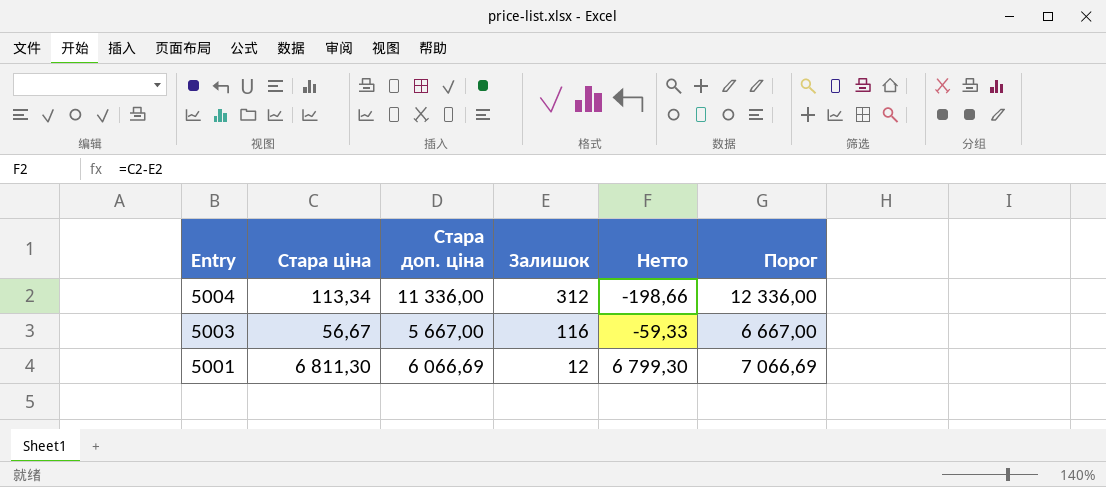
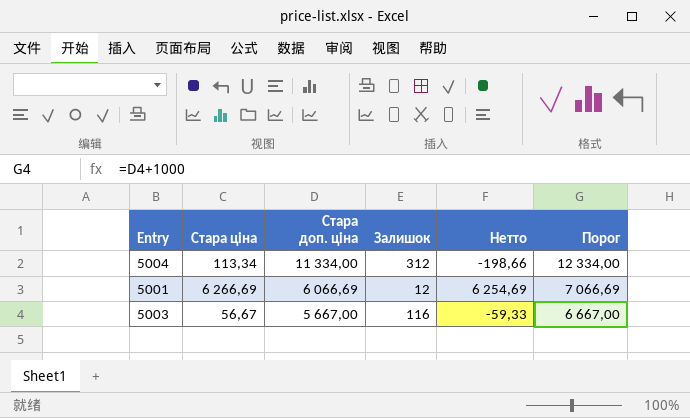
row order: Entry descending -> Стара доп. ціна descending
5004 | Стара доп. ціна: 11 336,00 -> 11 334,00
5004 | Порог: 12 336,00 -> 12 334,00
5001 | Стара ціна: 6 811,30 -> 6 266,69
5001 | Нетто: 6 799,30 -> 6 254,69

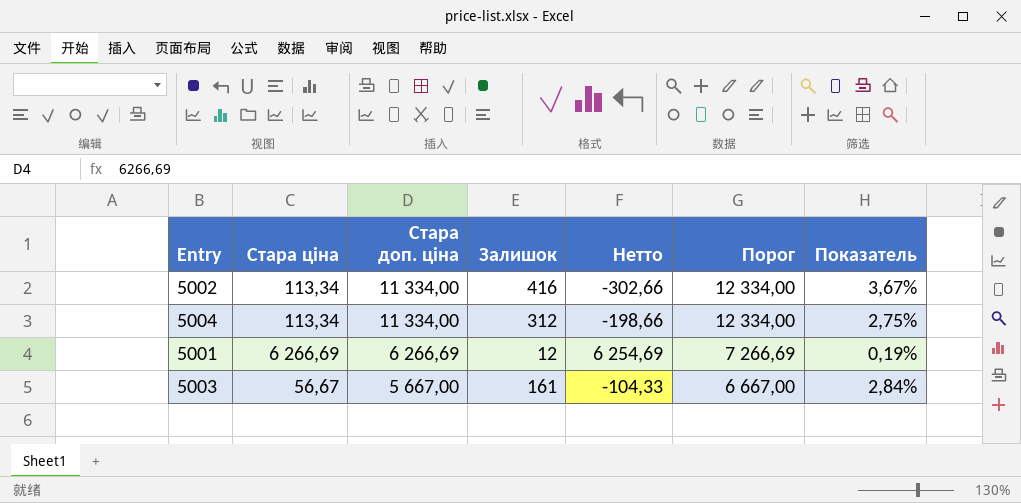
column Показатель | formula: none -> [Залишок] / [Стара доп. ціна]
row 5002: none -> 113,34 | 11 334,00 | 416 | -302,66 | 12 334,00 | 3,67%
5001 | Стара доп. ціна: 6 066,69 -> 6 266,69
5001 | Порог: 7 066,69 -> 7 266,69
5003 | Залишок: 116 -> 161
5003 | Нетто: -59,33 -> -104,33

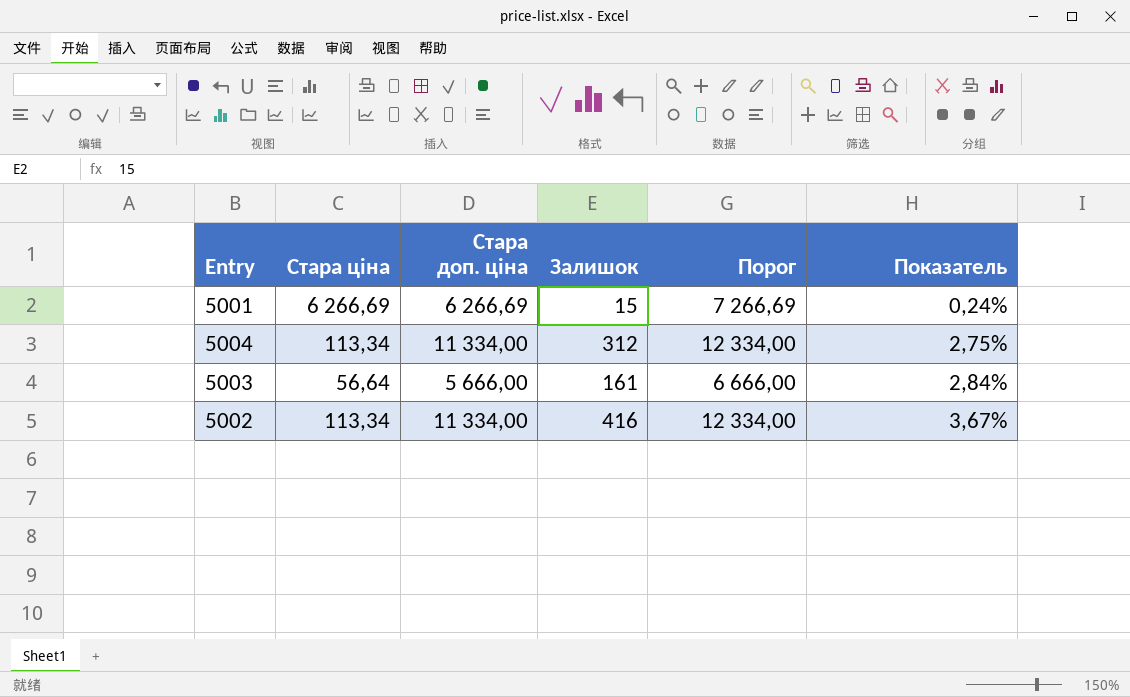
row order: Стара доп. ціна descending -> Показатель ascending
column Нетто | formula: [Стара ціна] - [Залишок] -> none
5001 | Залишок: 12 -> 15
5001 | Показатель: 0,19% -> 0,24%
5003 | Стара ціна: 56,67 -> 56,64
5003 | Стара доп. ціна: 5 667,00 -> 5 666,00
5003 | Порог: 6 667,00 -> 6 666,00

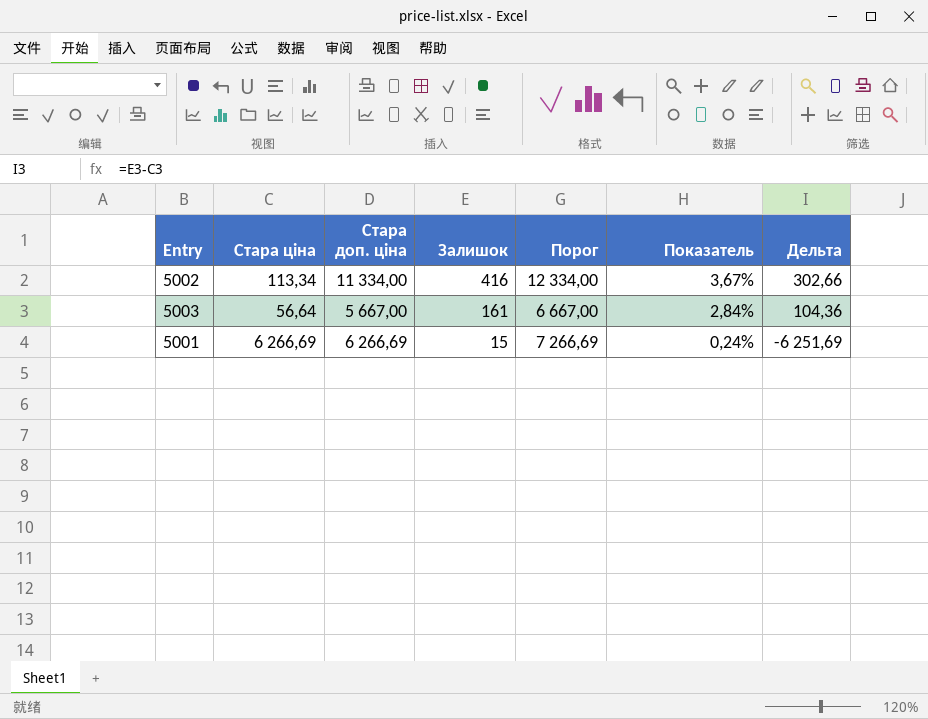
row order: Показатель ascending -> Залишок descending
column Дельта | formula: none -> [Залишок] - [Стара ціна]
row 5004: 113,34 | 11 334,00 | 312 | 12 334,00 | 2,75% -> none
5003 | Стара доп. ціна: 5 666,00 -> 5 667,00
5003 | Порог: 6 666,00 -> 6 667,00

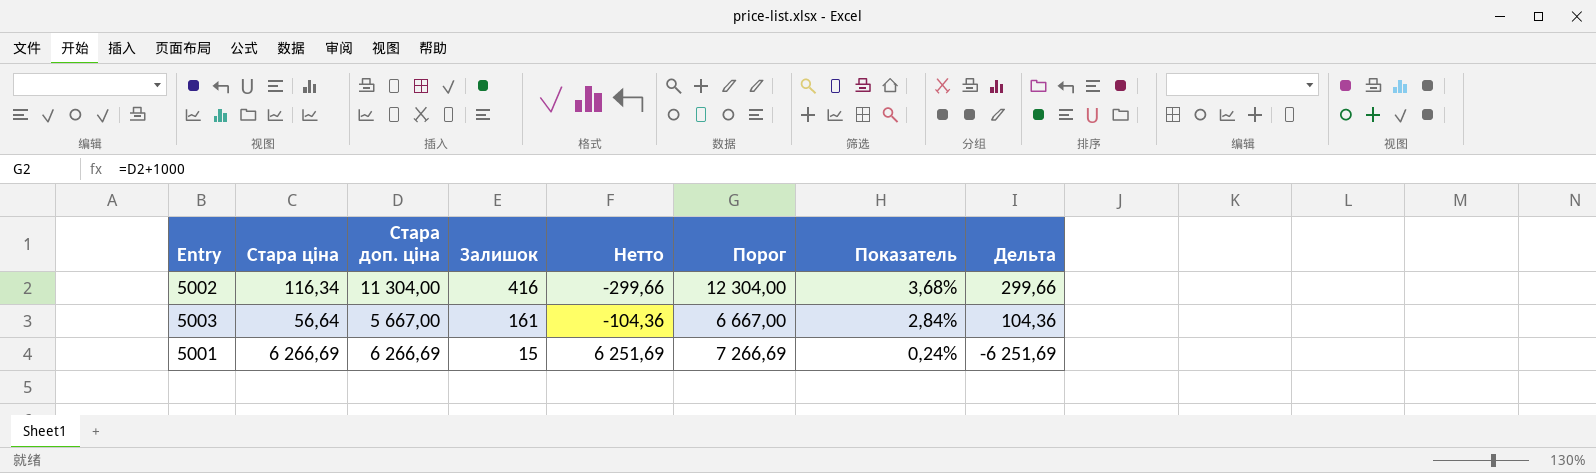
column Нетто | formula: none -> [Стара ціна] - [Залишок]
5002 | Стара ціна: 113,34 -> 116,34
5002 | Стара доп. ціна: 11 334,00 -> 11 304,00
5002 | Порог: 12 334,00 -> 12 304,00
5002 | Показатель: 3,67% -> 3,68%
5002 | Дельта: 302,66 -> 299,66

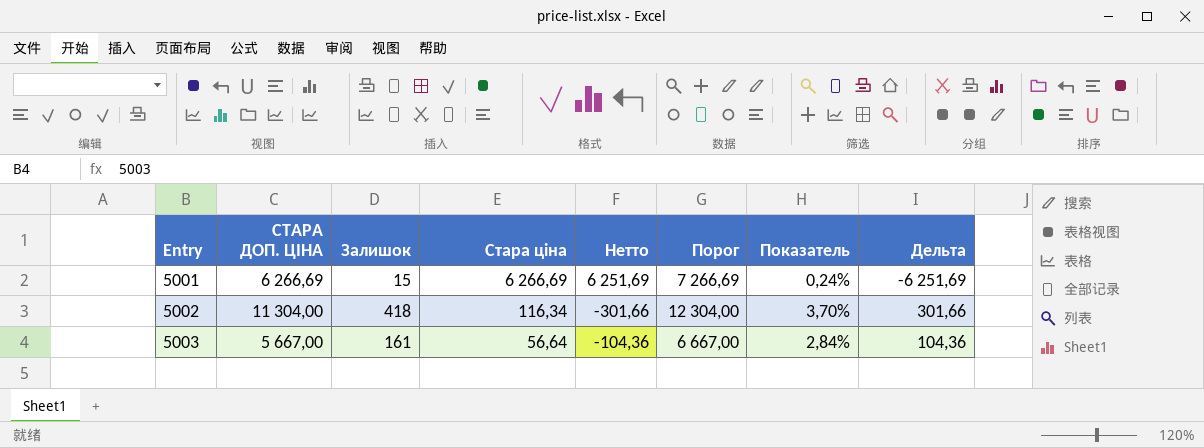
row order: Залишок descending -> Entry ascending
column name: Стара доп. ціна -> СТАРА ДОП. ЦІНА
column Стара ціна | position: 2 -> 4
5002 | Залишок: 416 -> 418
5002 | Нетто: -299,66 -> -301,66
5002 | Показатель: 3,68% -> 3,70%
5002 | Дельта: 299,66 -> 301,66

